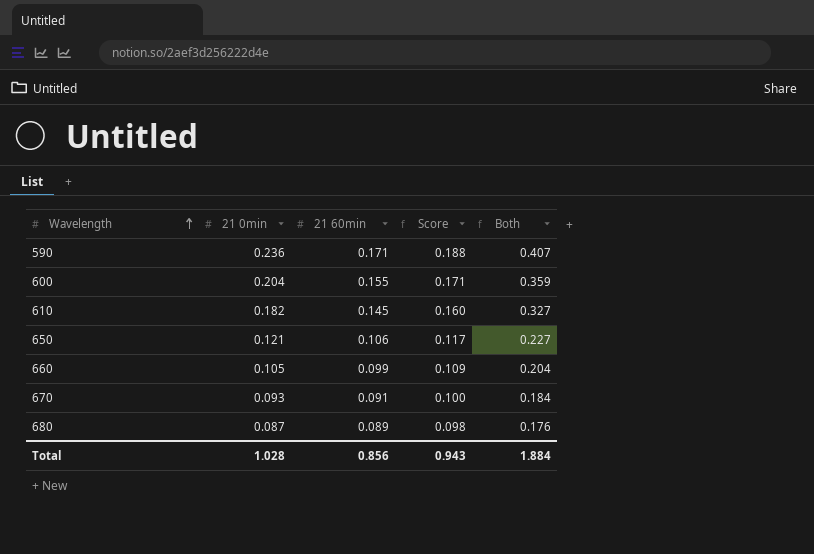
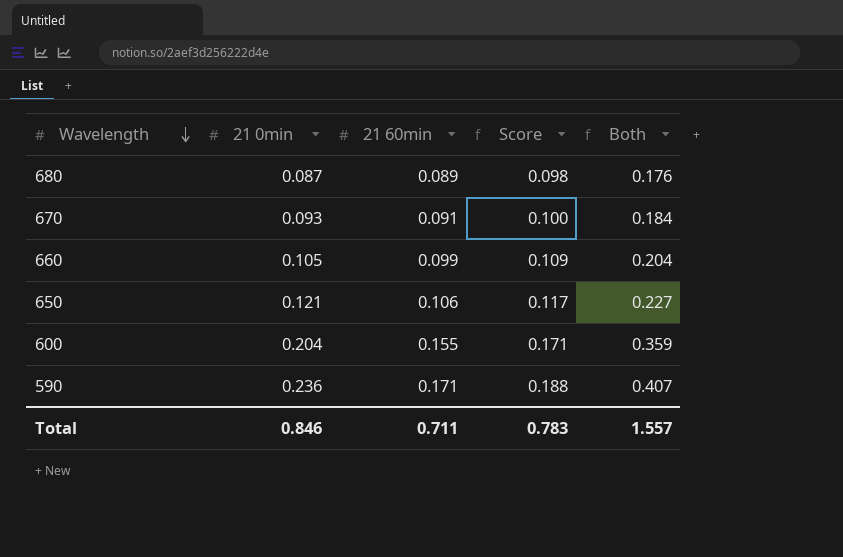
row order: Wavelength ascending -> Wavelength descending
row 610: 0.182 | 0.145 | 0.160 | 0.327 -> none
Total | 21 0min: 1.028 -> 0.846
Total | 21 60min: 0.856 -> 0.711
Total | Score: 0.943 -> 0.783
Total | Both: 1.884 -> 1.557

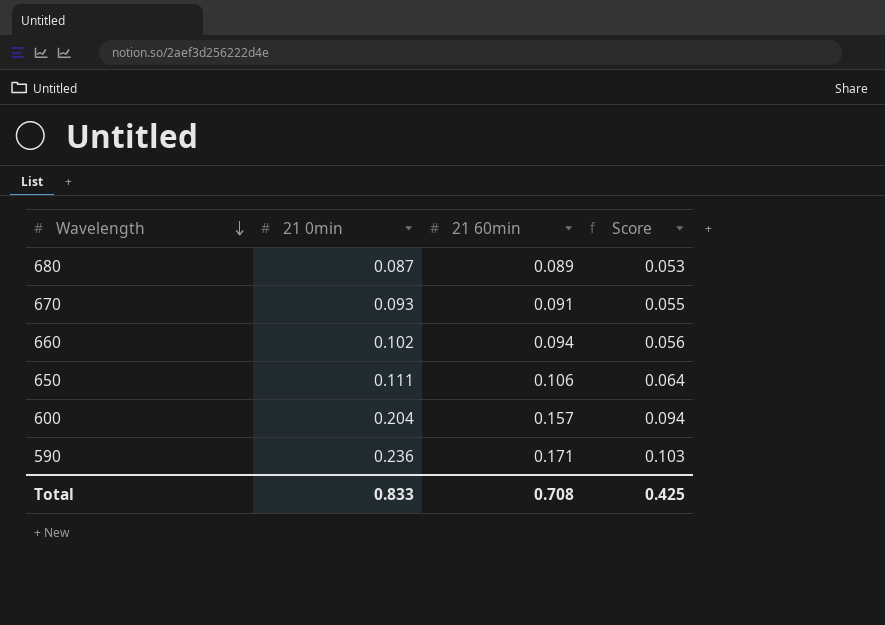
column Both | formula: [21 0min] + [21 60min] -> none
column Score | formula: [21 60min] * 1.1 -> [21 60min] * 0.6
660 | 21 0min: 0.105 -> 0.102
660 | 21 60min: 0.099 -> 0.094
650 | 21 0min: 0.121 -> 0.111
600 | 21 60min: 0.155 -> 0.157
Total | 21 0min: 0.846 -> 0.833
Total | 21 60min: 0.711 -> 0.708
Total | Score: 0.783 -> 0.425

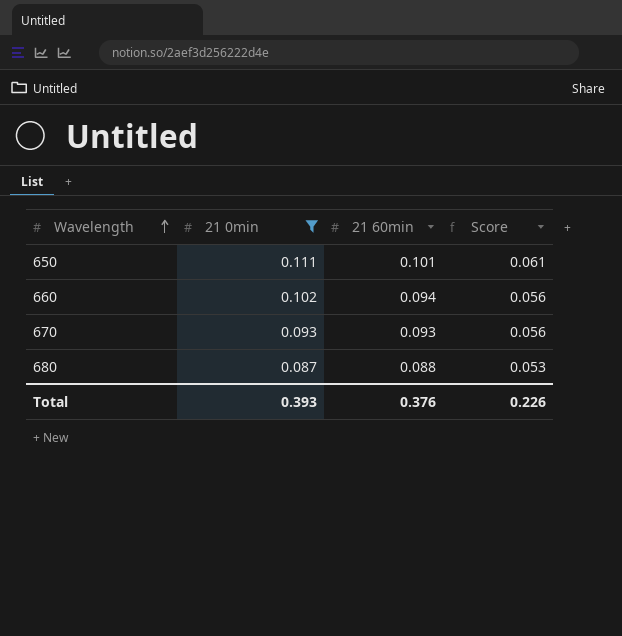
filter: none -> 21 0min <= 0.111
row order: Wavelength descending -> Wavelength ascending
650 | 21 60min: 0.106 -> 0.101
650 | Score: 0.064 -> 0.061
670 | 21 60min: 0.091 -> 0.093
670 | Score: 0.055 -> 0.056
680 | 21 60min: 0.089 -> 0.088
Total | 21 0min: 0.833 -> 0.393
Total | 21 60min: 0.708 -> 0.376
Total | Score: 0.425 -> 0.226

